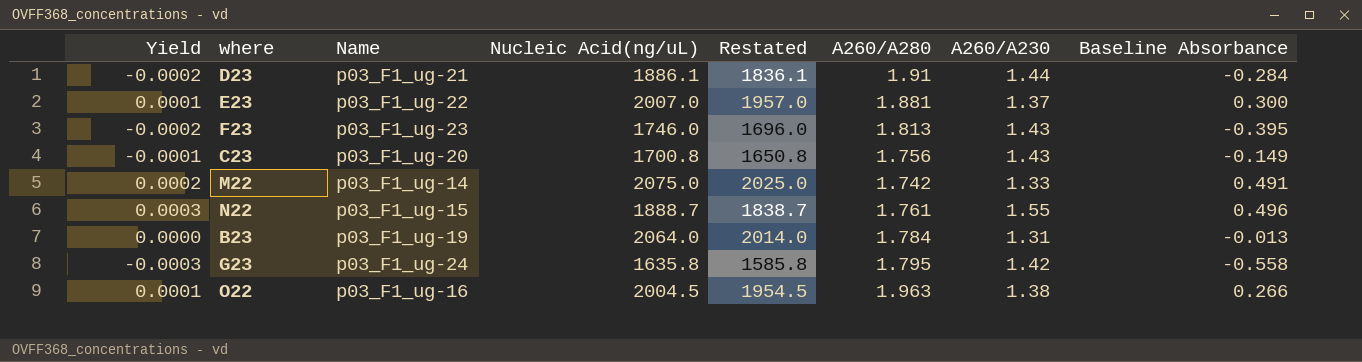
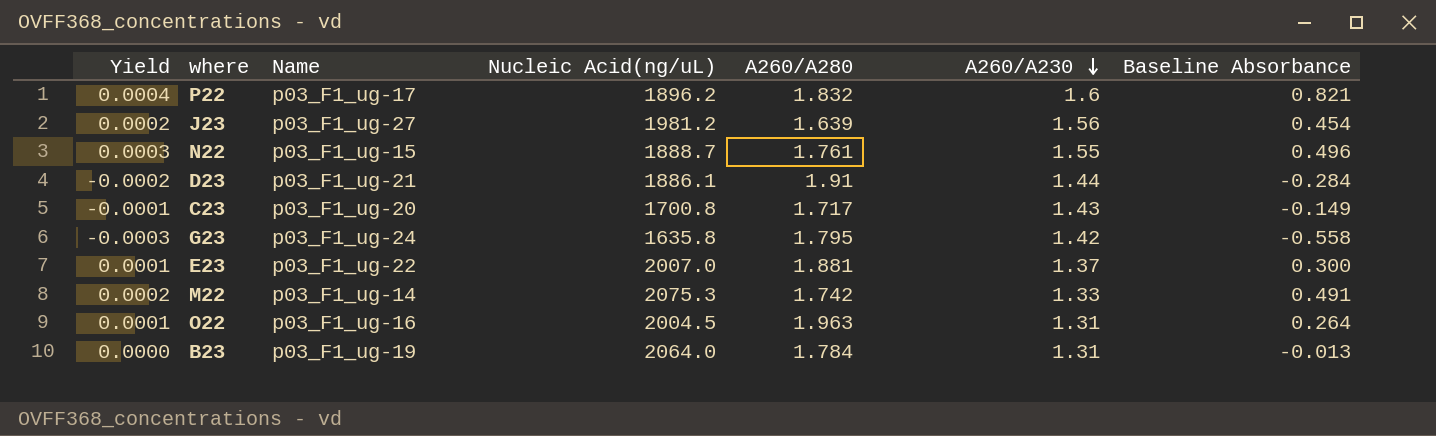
row order: none -> A260/A230 descending
column Restated | formula: [Nucleic Acid(ng/uL)] - 50 -> none
row F23: -0.0002 | p03_F1_ug-23 | 1746.0 | 1696.0 | 1.813 | 1.43 | -0.395 -> none
row P22: none -> 0.0004 | p03_F1_ug-17 | 1896.2 | 1.832 | 1.6 | 0.821
row J23: none -> 0.0002 | p03_F1_ug-27 | 1981.2 | 1.639 | 1.56 | 0.454
C23 | A260/A280: 1.756 -> 1.717
M22 | Nucleic Acid(ng/uL): 2075.0 -> 2075.3
O22 | A260/A230: 1.38 -> 1.31
O22 | Baseline Absorbance: 0.266 -> 0.264

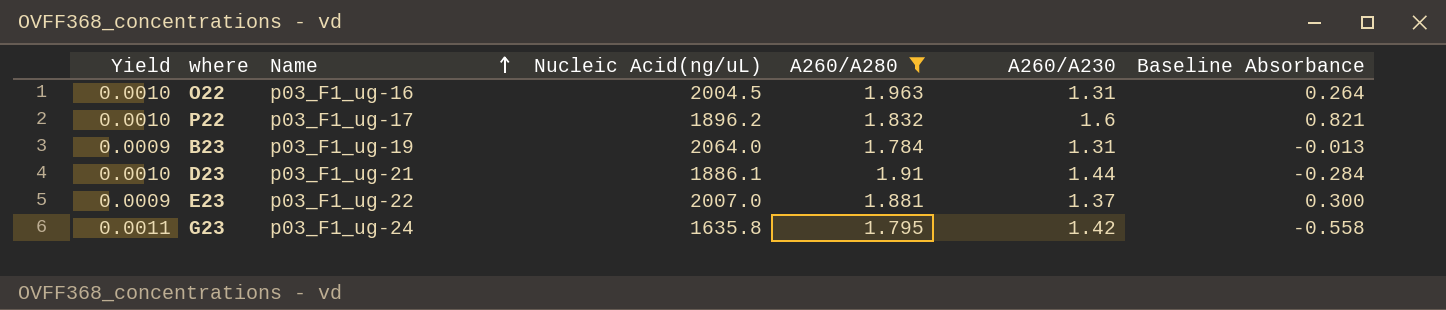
filter: none -> A260/A280 >= 1.784
row order: A260/A230 descending -> Name ascending
column Yield | formula: [Baseline Absorbance] / [Nucleic Acid(ng/uL)] -> [A260/A280] / [Nucleic Acid(ng/uL)]

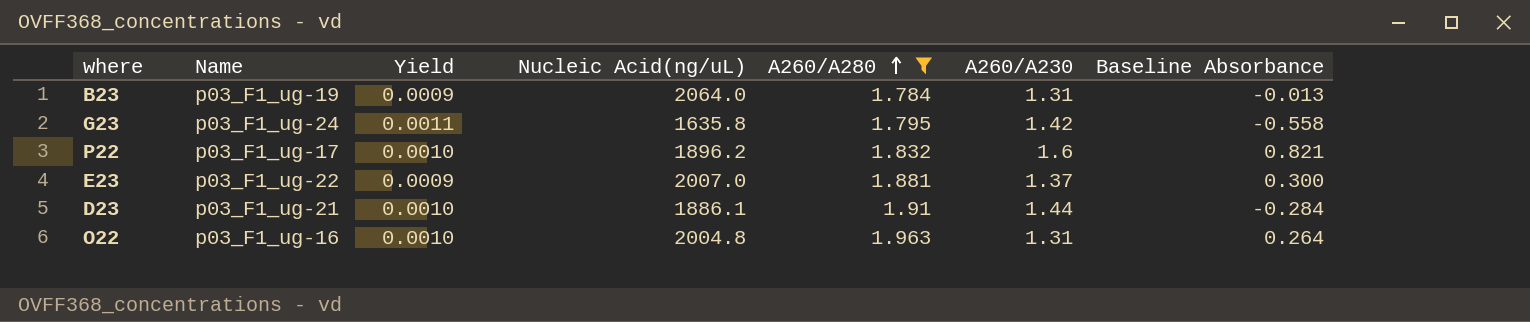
row order: Name ascending -> A260/A280 ascending
column Yield | position: 1 -> 3
O22 | Nucleic Acid(ng/uL): 2004.5 -> 2004.8

